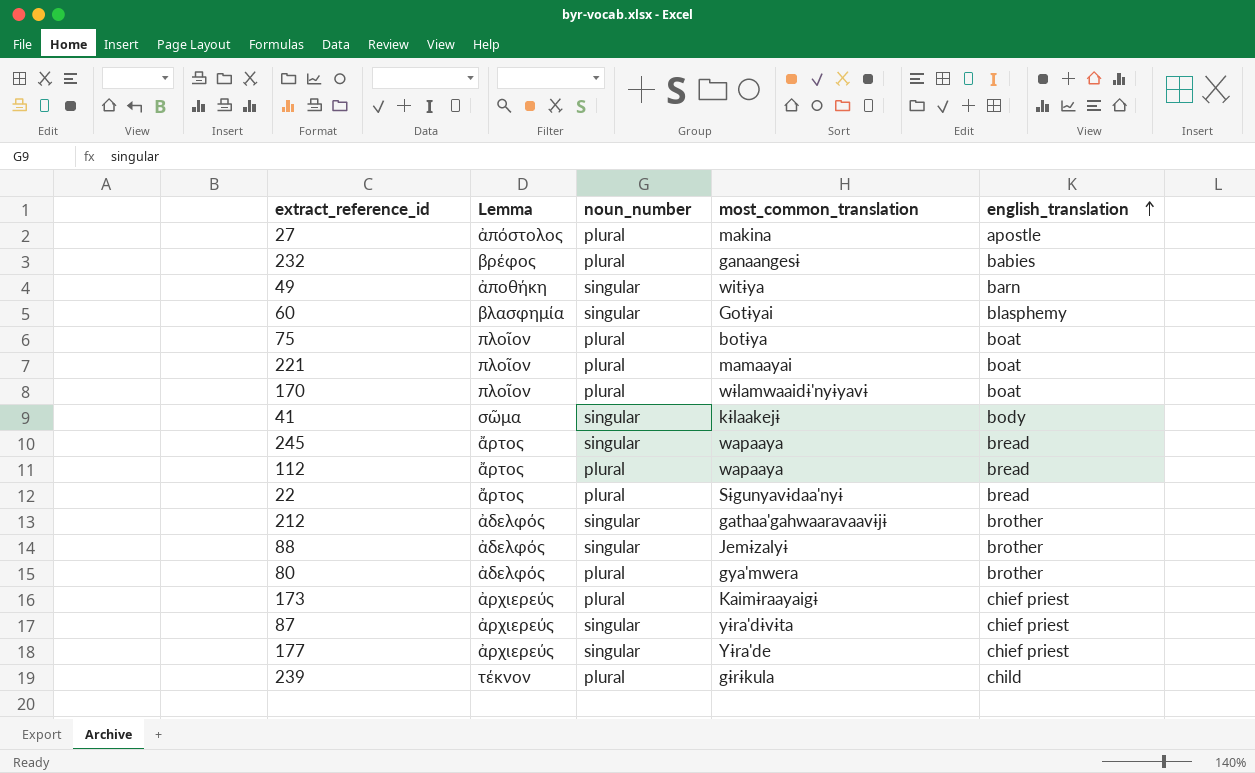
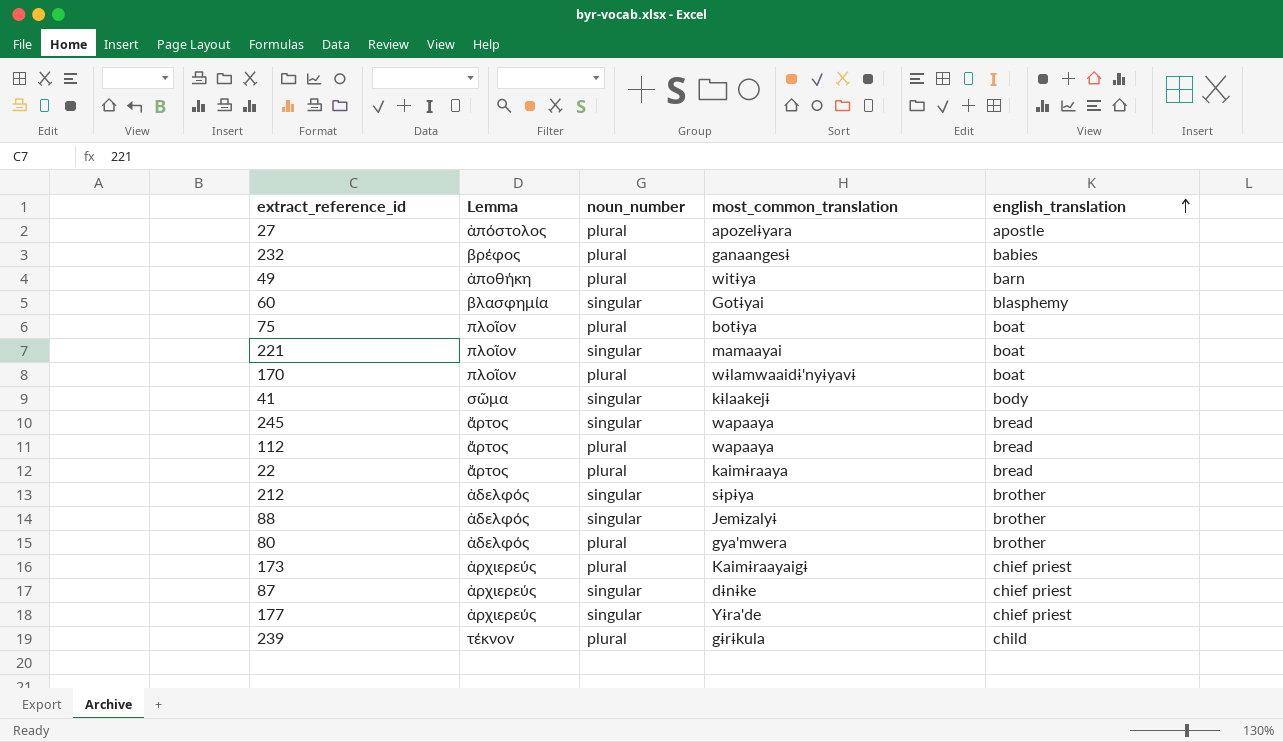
27 | most_common_translation: makina -> apozelɨyara
49 | noun_number: singular -> plural
221 | noun_number: plural -> singular
22 | most_common_translation: Sɨgunyavɨdaa'nyɨ -> kaimɨraaya
212 | most_common_translation: gathaa'gahwaaravaavɨjɨ -> sɨpɨya
87 | most_common_translation: yɨra'dɨvɨta -> dɨnɨke

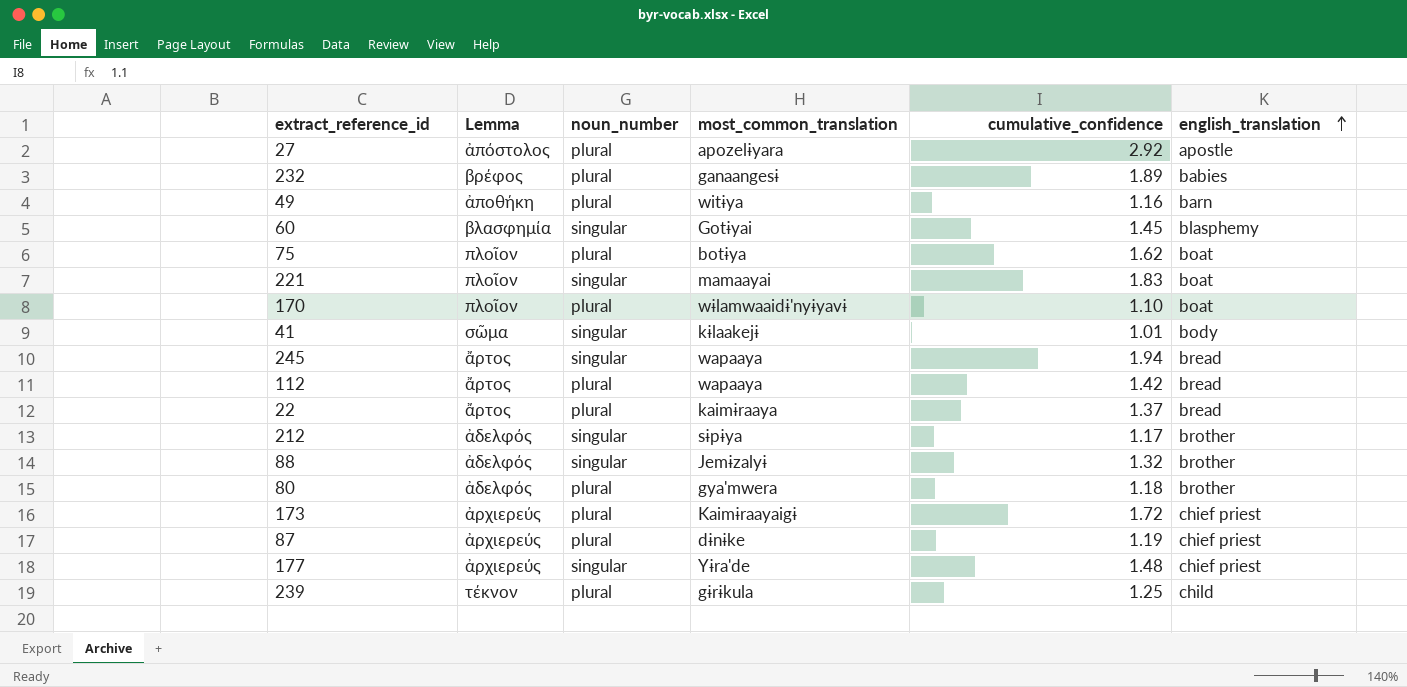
column cumulative_confidence | position: none -> 5
87 | noun_number: singular -> plural

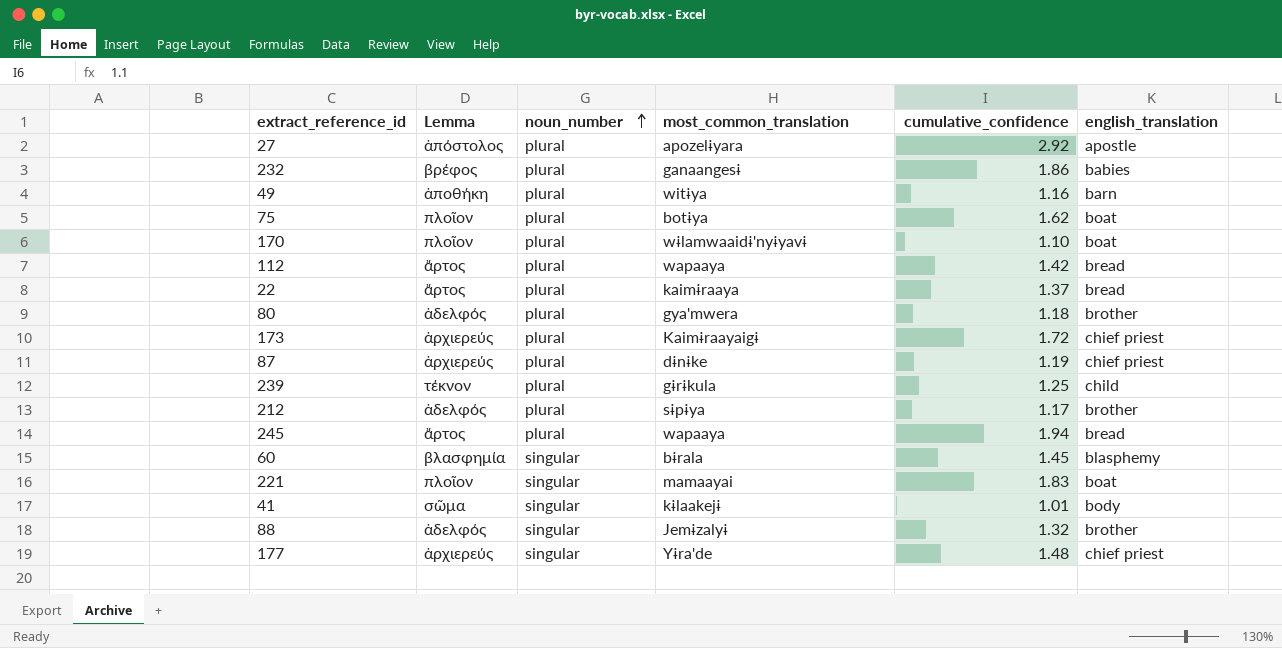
row order: english_translation ascending -> noun_number ascending
232 | cumulative_confidence: 1.89 -> 1.86
212 | noun_number: singular -> plural
245 | noun_number: singular -> plural
60 | most_common_translation: Gotɨyai -> bɨrala

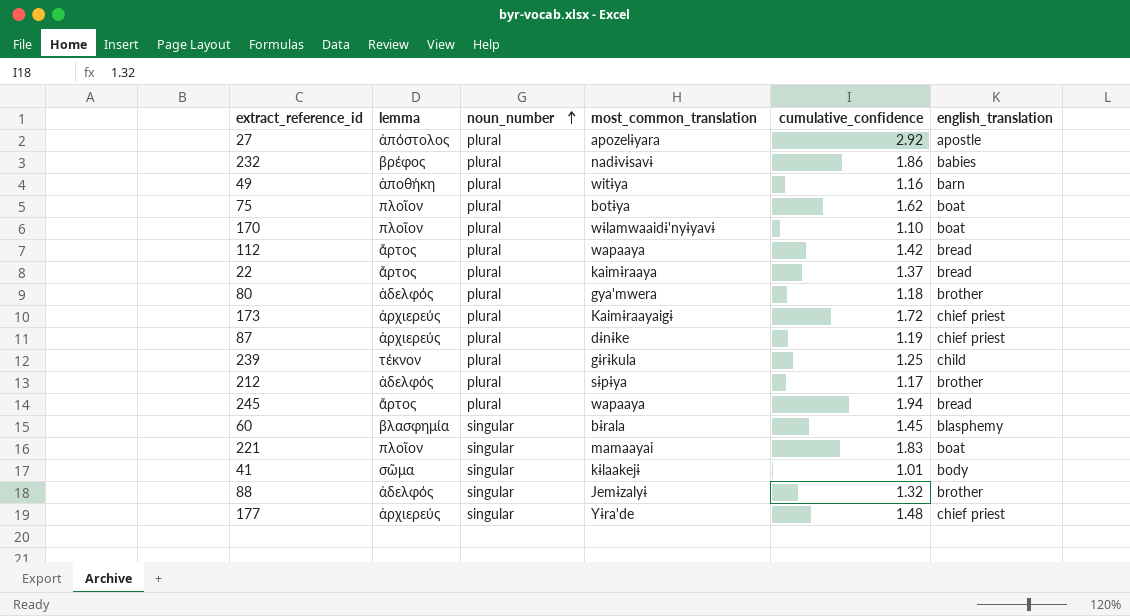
column name: Lemma -> lemma
232 | most_common_translation: ganaangesɨ -> nadɨvɨsavɨ

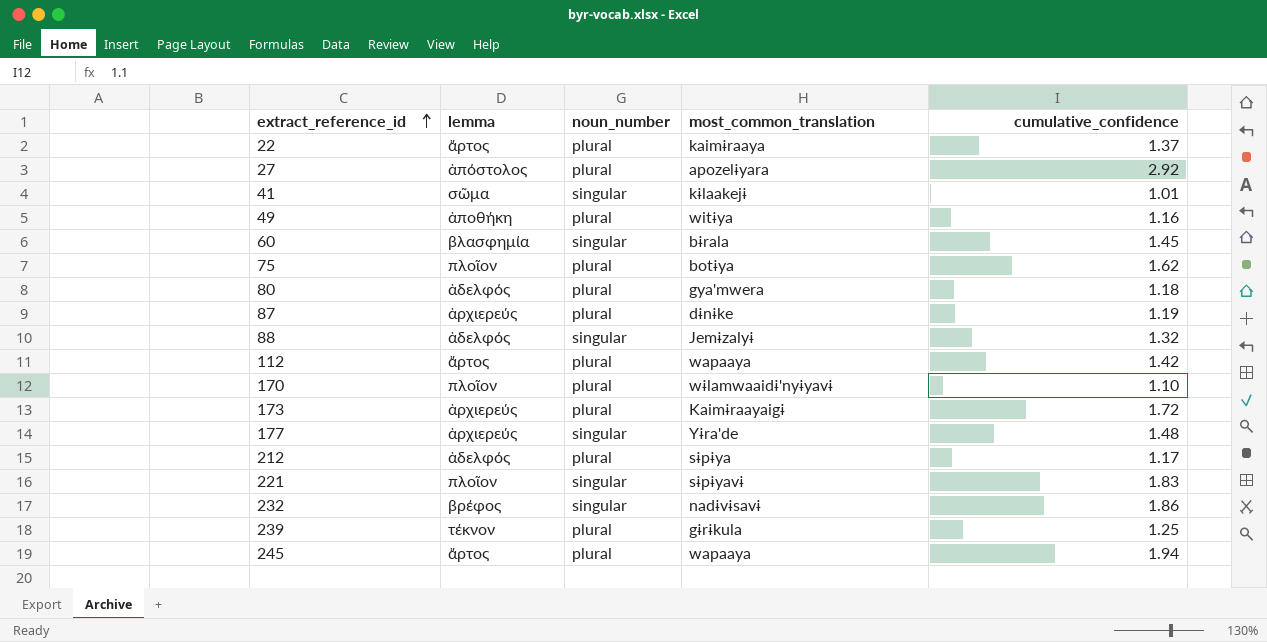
row order: noun_number ascending -> extract_reference_id ascending
column english_translation | position: 6 -> none
221 | most_common_translation: mamaayai -> sɨpɨyavɨ
232 | noun_number: plural -> singular

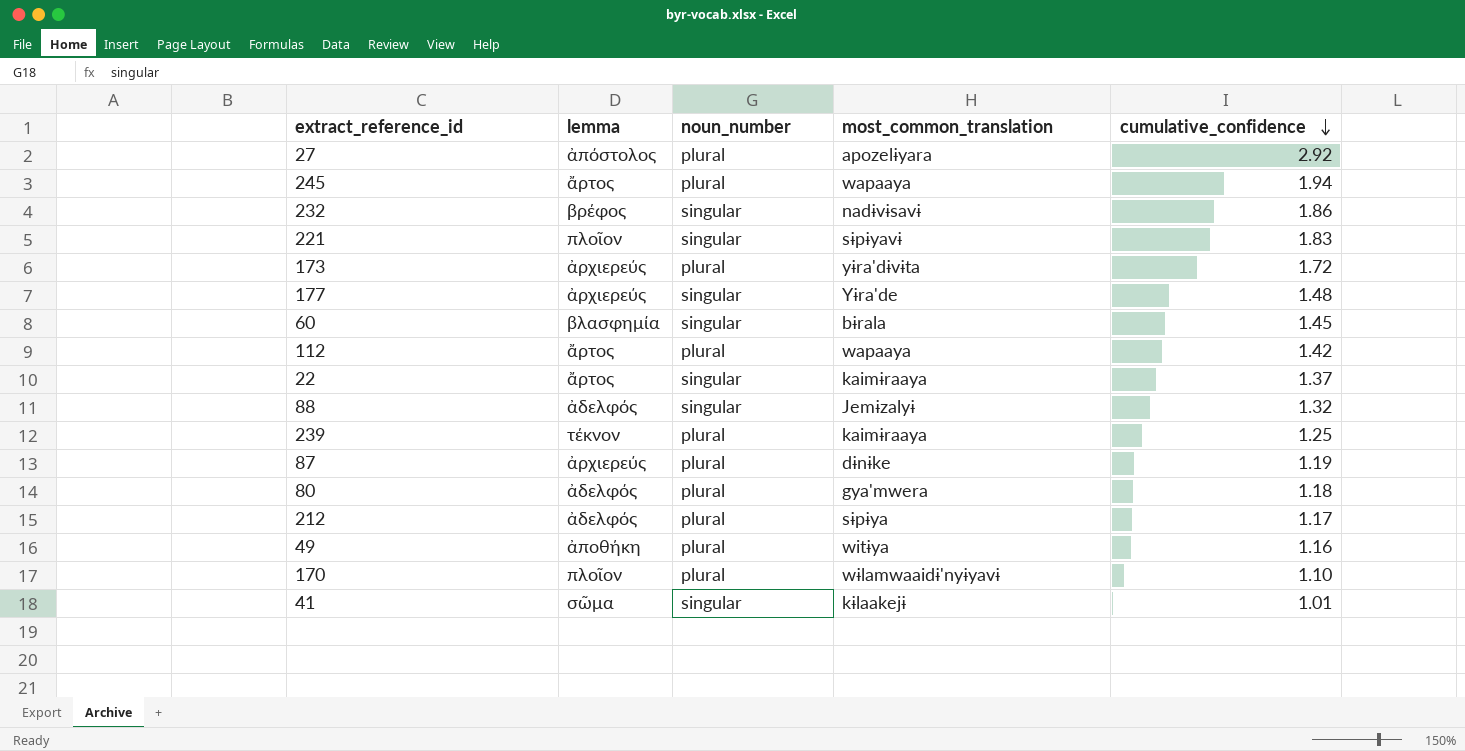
row order: extract_reference_id ascending -> cumulative_confidence descending
row 75: πλοῖον | plural | botɨya | 1.62 -> none
173 | most_common_translation: Kaimɨraayaigɨ -> yɨra'dɨvɨta
22 | noun_number: plural -> singular
239 | most_common_translation: gɨrɨkula -> kaimɨraaya

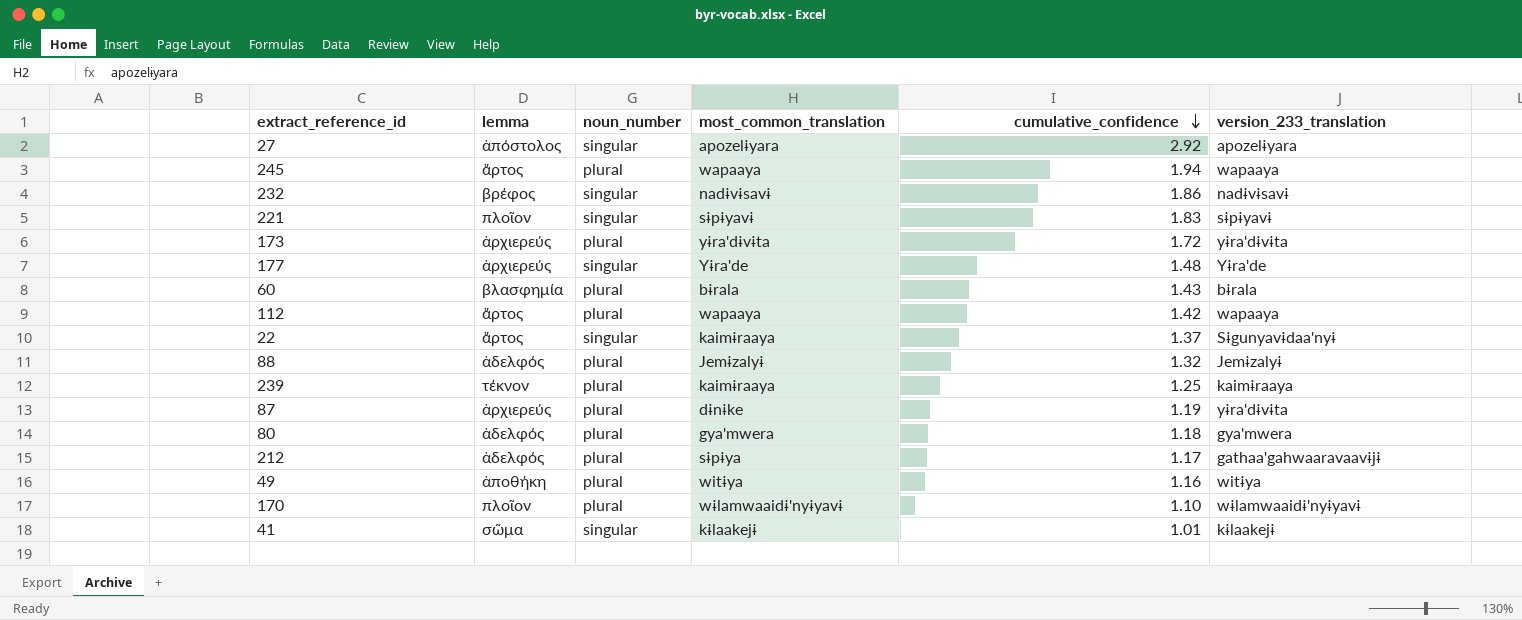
column version_233_translation | position: none -> 6
27 | noun_number: plural -> singular
60 | noun_number: singular -> plural
60 | cumulative_confidence: 1.45 -> 1.43
88 | noun_number: singular -> plural

